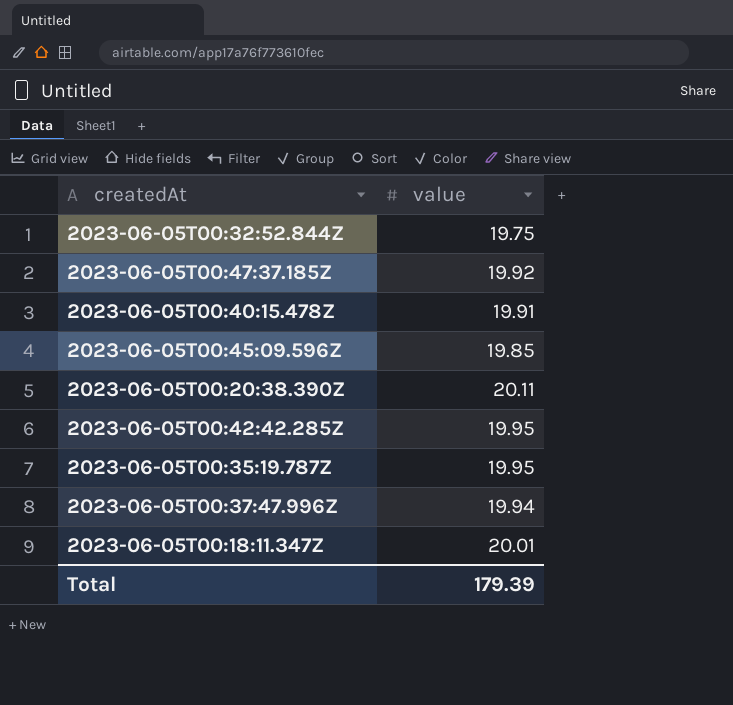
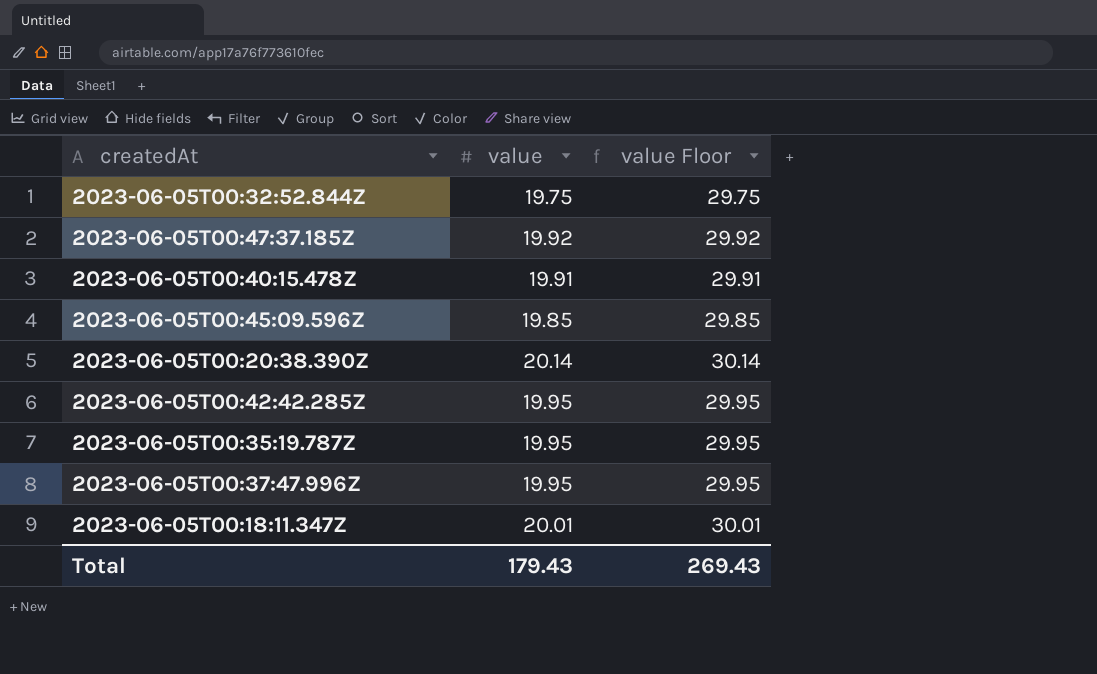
column value Floor | formula: none -> [value] + 10
2023-06-05T00:20:38.390Z | value: 20.11 -> 20.14
2023-06-05T00:37:47.996Z | value: 19.94 -> 19.95
Total | value: 179.39 -> 179.43

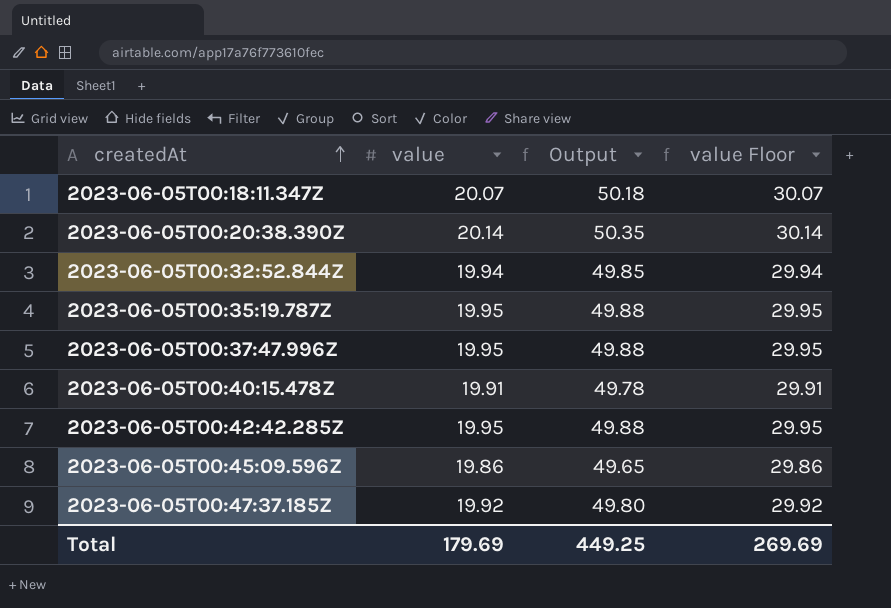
row order: none -> createdAt ascending
column Output | formula: none -> [value] * 2.5
2023-06-05T00:18:11.347Z | value: 20.01 -> 20.07
2023-06-05T00:18:11.347Z | value Floor: 30.01 -> 30.07
2023-06-05T00:32:52.844Z | value: 19.75 -> 19.94
2023-06-05T00:32:52.844Z | value Floor: 29.75 -> 29.94
2023-06-05T00:45:09.596Z | value: 19.85 -> 19.86
2023-06-05T00:45:09.596Z | value Floor: 29.85 -> 29.86
Total | value: 179.43 -> 179.69
Total | value Floor: 269.43 -> 269.69

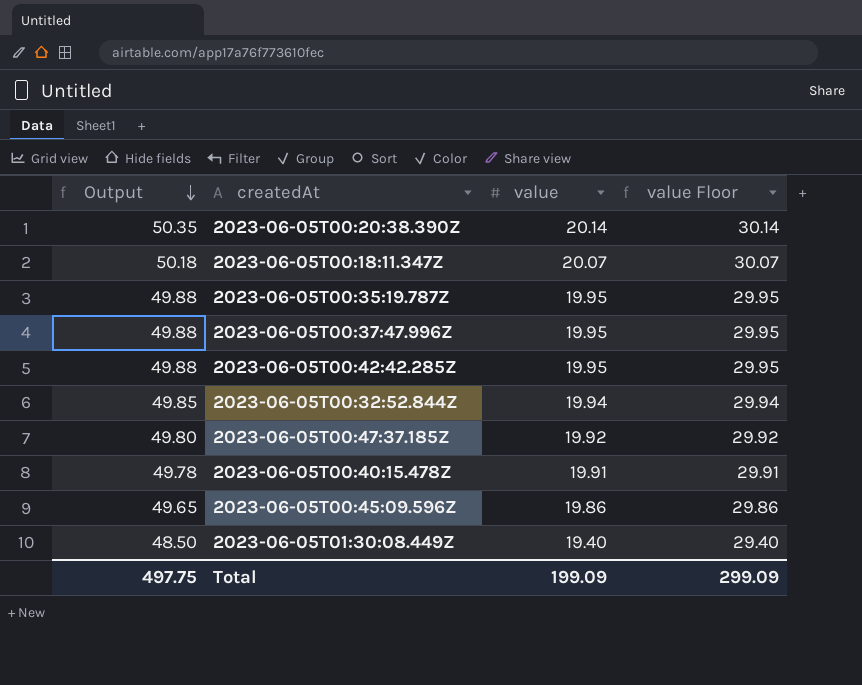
row order: createdAt ascending -> Output descending
column Output | position: 3 -> 1
row 2023-06-05T01:30:08.449Z: none -> 48.50 | 19.40 | 29.40
Total | Output: 449.25 -> 497.75
Total | value: 179.69 -> 199.09
Total | value Floor: 269.69 -> 299.09

